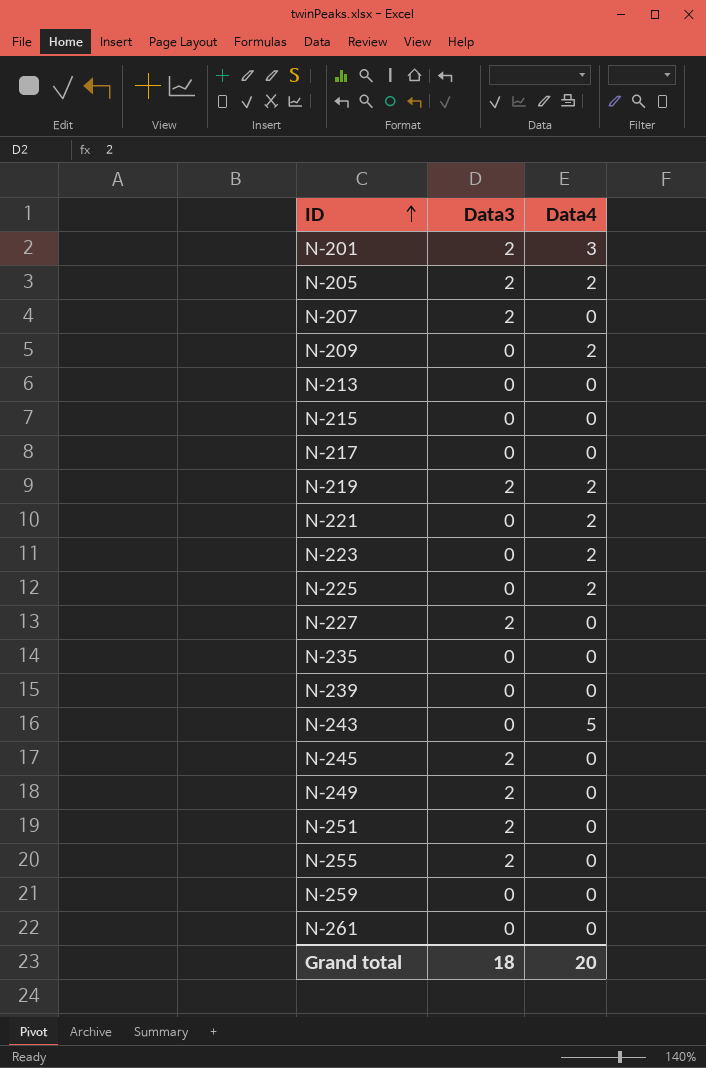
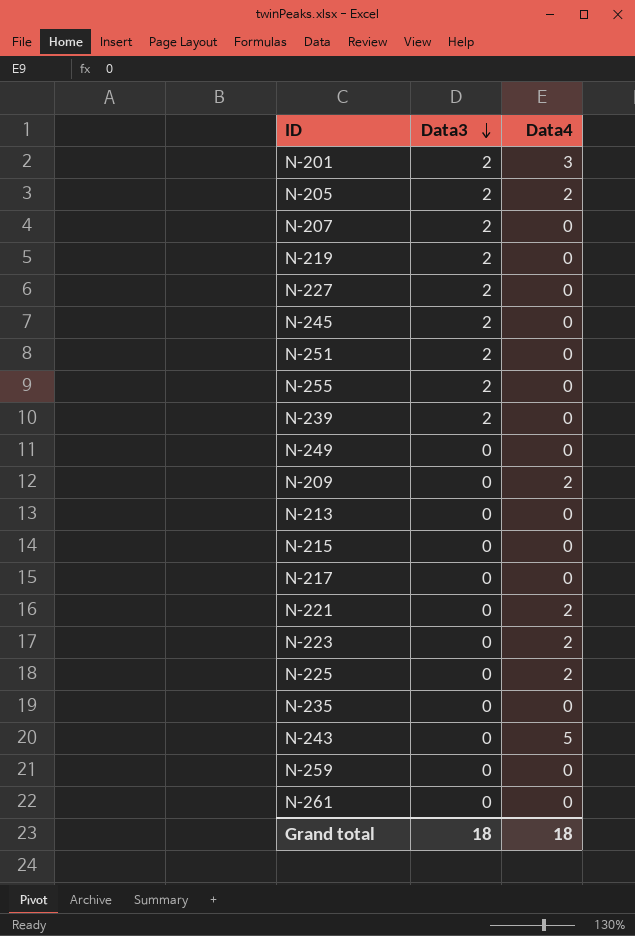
row order: ID ascending -> Data3 descending
N-219 | Data4: 2 -> 0
N-239 | Data3: 0 -> 2
N-249 | Data3: 2 -> 0
Grand total | Data4: 20 -> 18

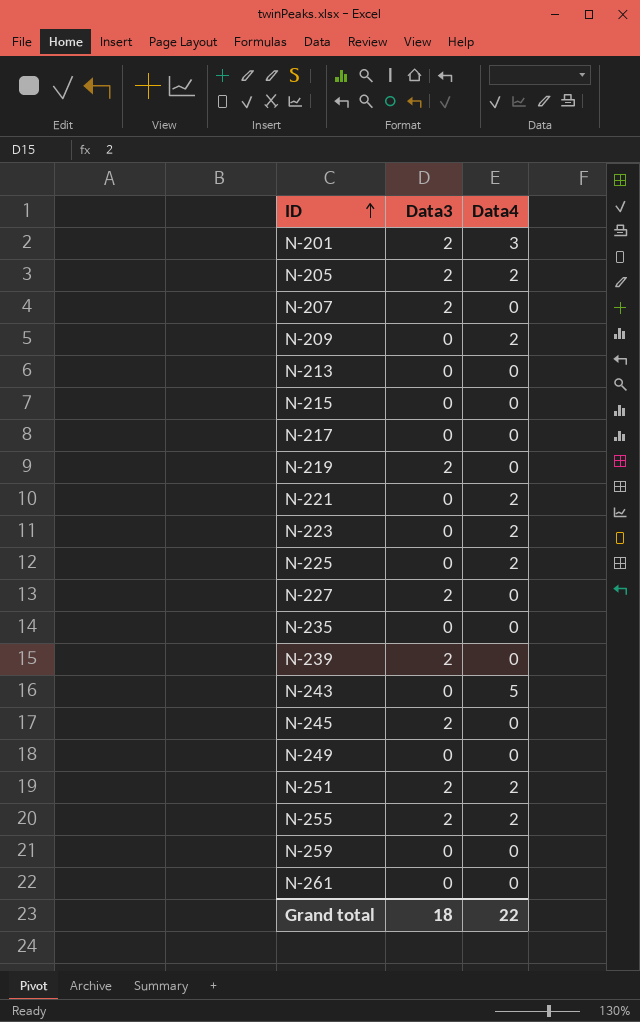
row order: Data3 descending -> ID ascending
N-251 | Data4: 0 -> 2
N-255 | Data4: 0 -> 2
Grand total | Data4: 18 -> 22

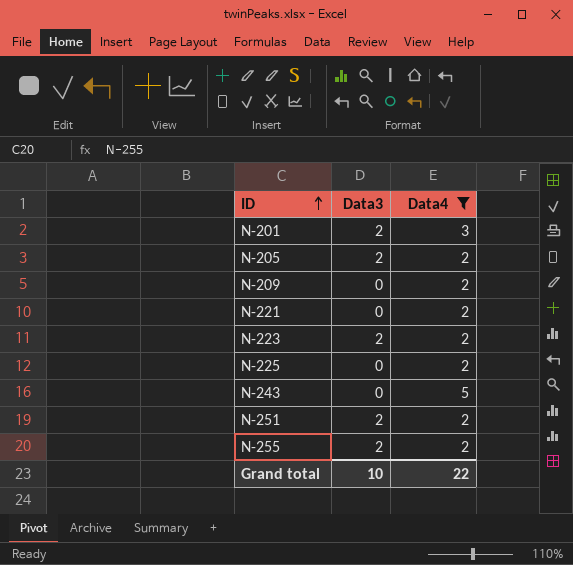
filter: none -> Data4 != 0
N-223 | Data3: 0 -> 2
Grand total | Data3: 18 -> 10

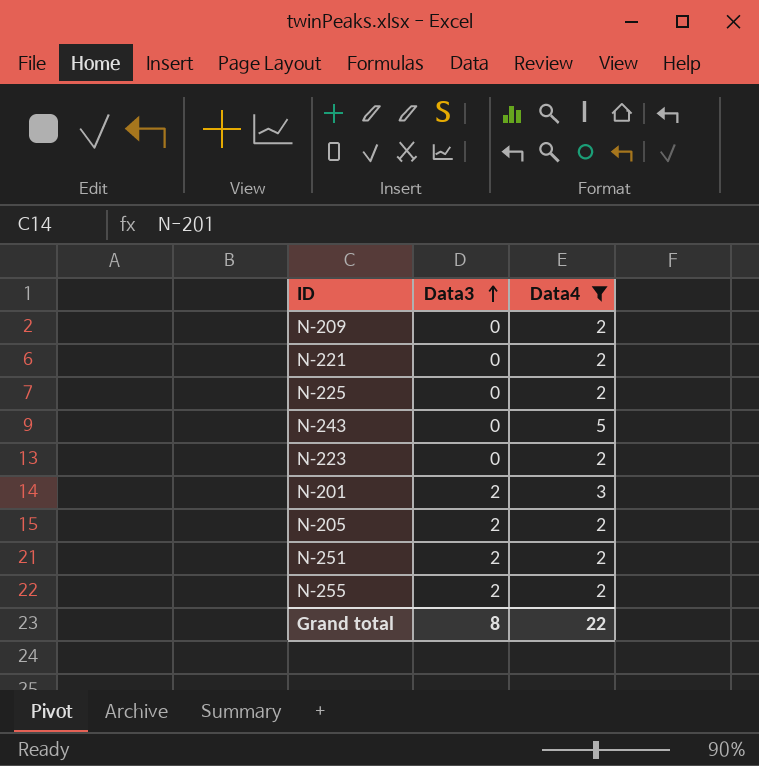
row order: ID ascending -> Data3 ascending
N-223 | Data3: 2 -> 0
Grand total | Data3: 10 -> 8

